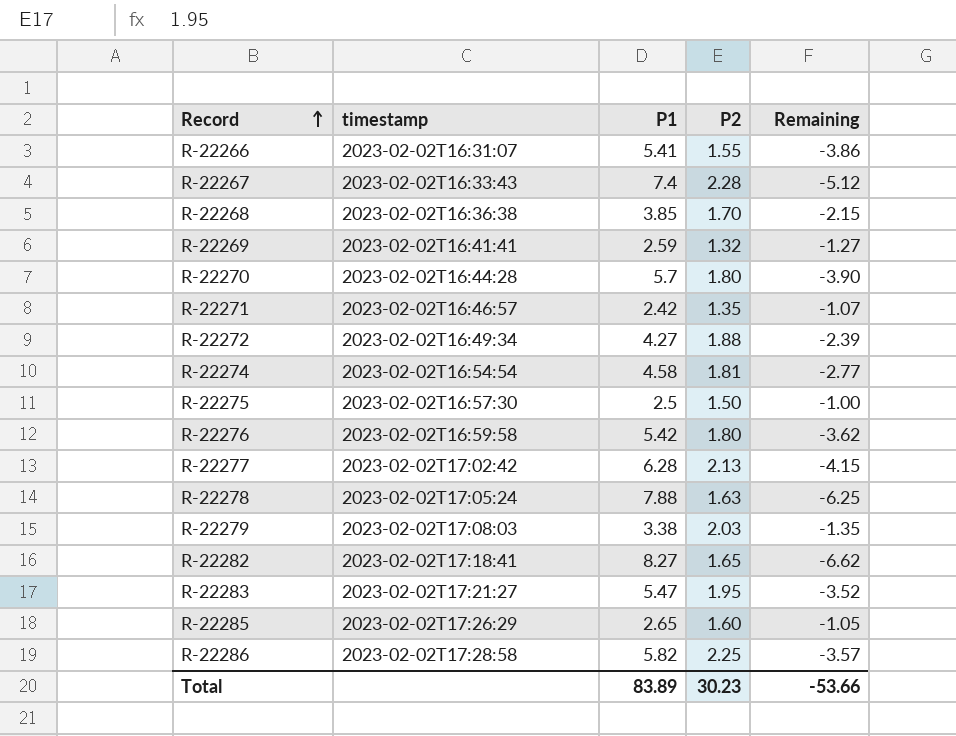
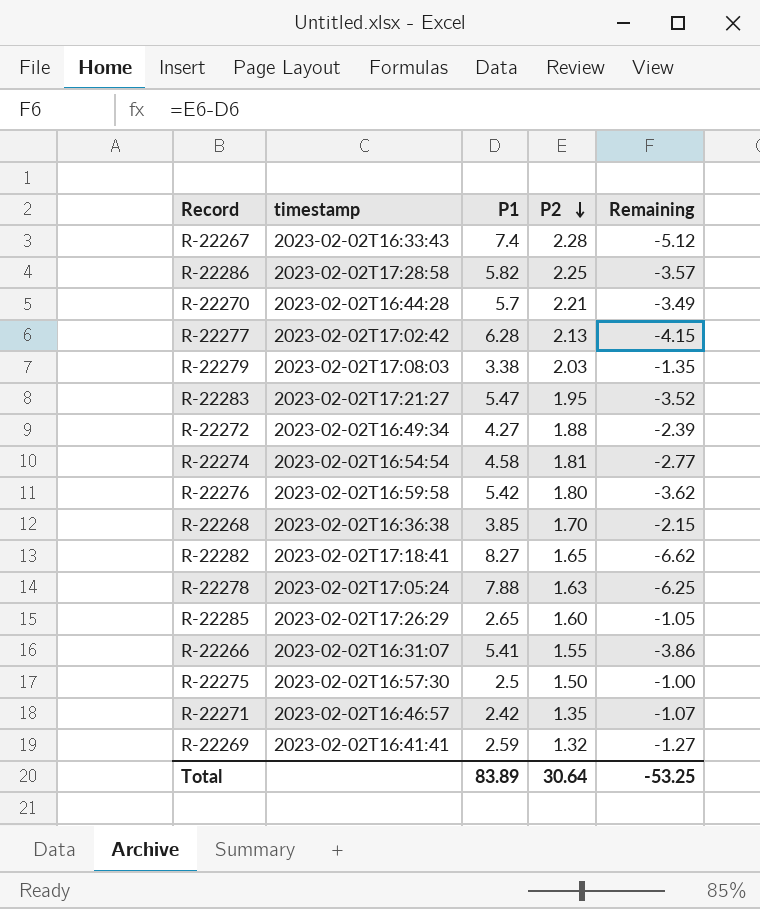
row order: Record ascending -> P2 descending
R-22270 | P2: 1.80 -> 2.21
R-22270 | Remaining: -3.90 -> -3.49
Total | P2: 30.23 -> 30.64
Total | Remaining: -53.66 -> -53.25

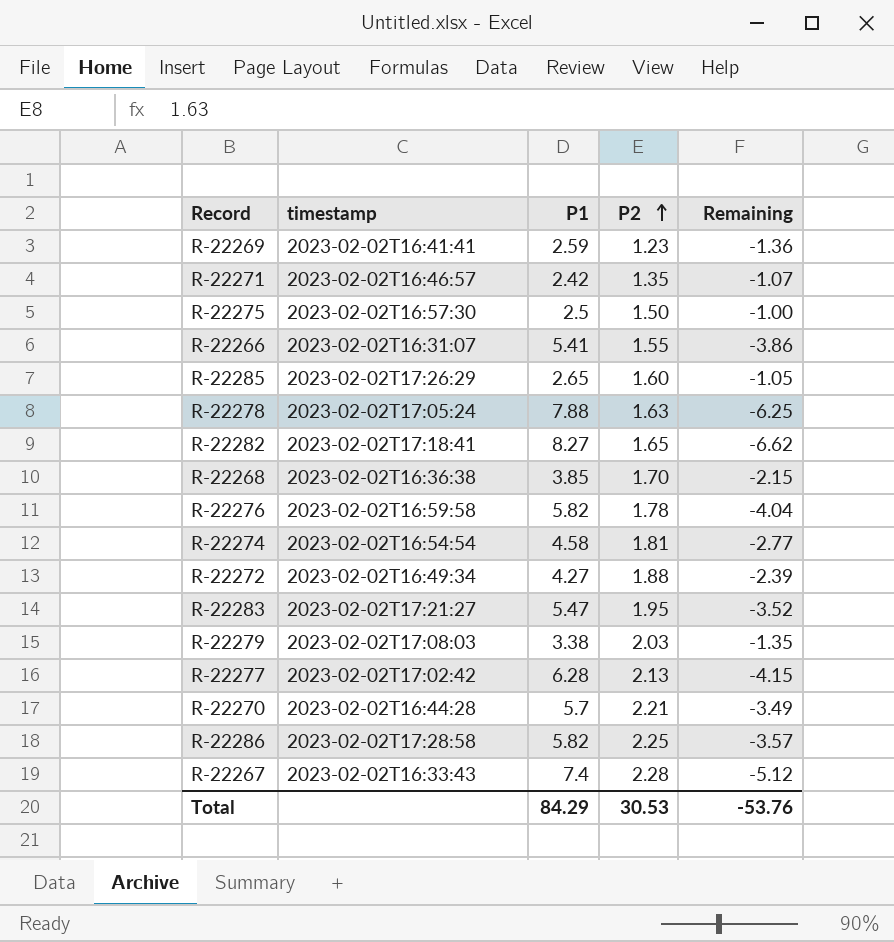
row order: P2 descending -> P2 ascending
R-22269 | P2: 1.32 -> 1.23
R-22269 | Remaining: -1.27 -> -1.36
R-22276 | P1: 5.42 -> 5.82
R-22276 | P2: 1.80 -> 1.78
R-22276 | Remaining: -3.62 -> -4.04
Total | P1: 83.89 -> 84.29
Total | P2: 30.64 -> 30.53
Total | Remaining: -53.25 -> -53.76

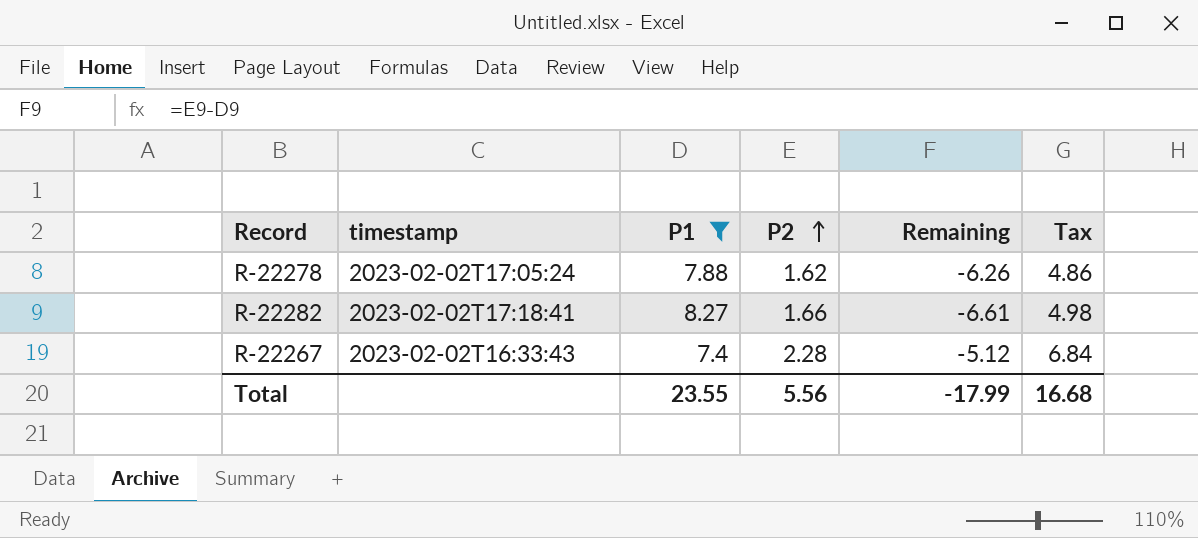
filter: none -> P1 >= 7.4
column Tax | formula: none -> [P2] * 3
R-22278 | P2: 1.63 -> 1.62
R-22278 | Remaining: -6.25 -> -6.26
R-22282 | P2: 1.65 -> 1.66
R-22282 | Remaining: -6.62 -> -6.61
Total | P1: 84.29 -> 23.55
Total | P2: 30.53 -> 5.56
Total | Remaining: -53.76 -> -17.99

